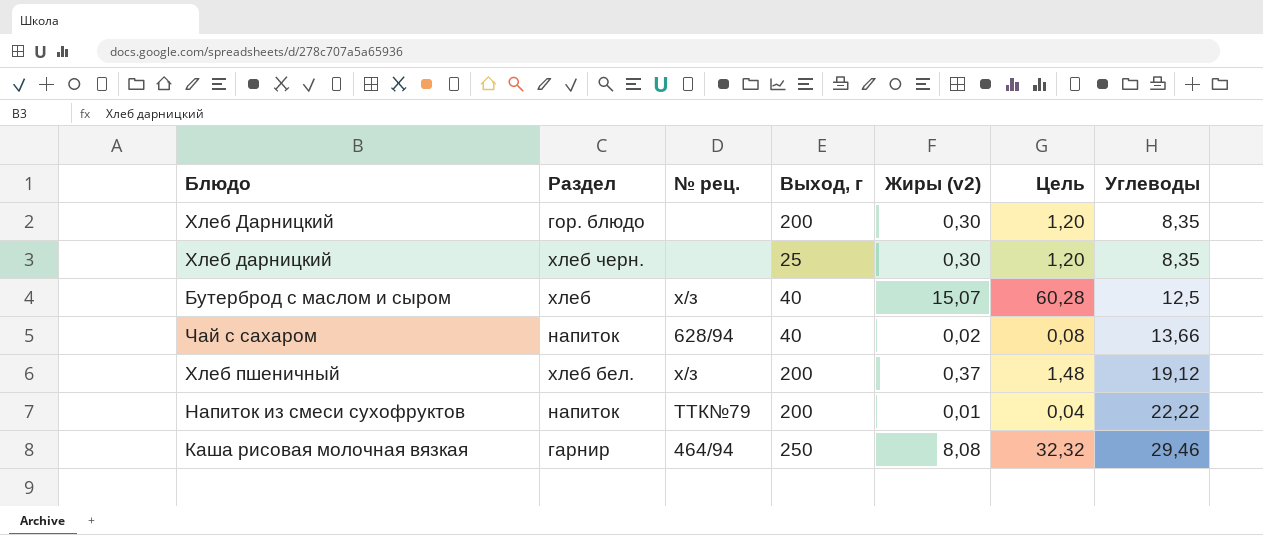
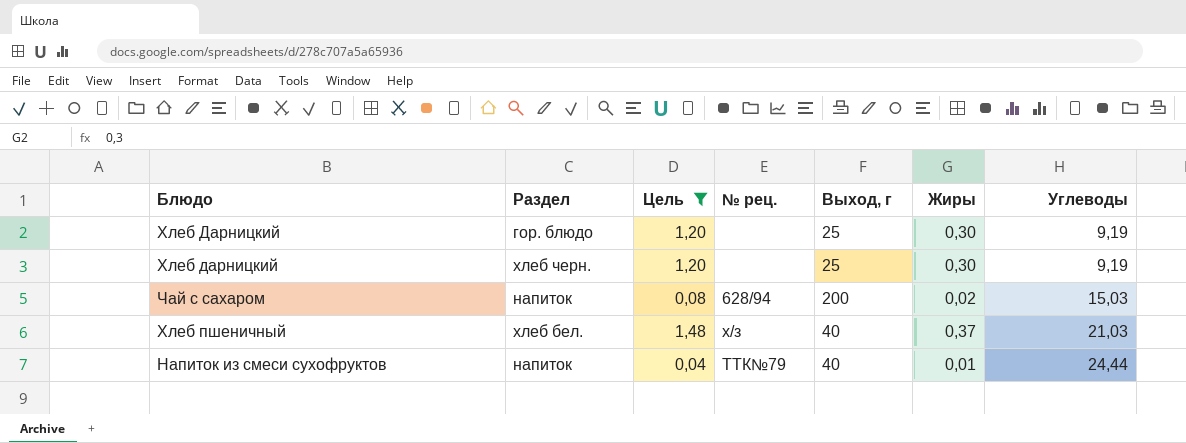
filter: none -> Цель <= 1,48
column Цель | position: 6 -> 3
column name: Жиры (v2) -> Жиры
Хлеб Дарницкий | Выход, г: 200 -> 25
Хлеб Дарницкий | Углеводы: 8,35 -> 9,19
Хлеб дарницкий | Углеводы: 8,35 -> 9,19
Чай с сахаром | Выход, г: 40 -> 200
Чай с сахаром | Углеводы: 13,66 -> 15,03
Хлеб пшеничный | Выход, г: 200 -> 40
Хлеб пшеничный | Углеводы: 19,12 -> 21,03
Напиток из смеси сухофруктов | Выход, г: 200 -> 40
Напиток из смеси сухофруктов | Углеводы: 22,22 -> 24,44

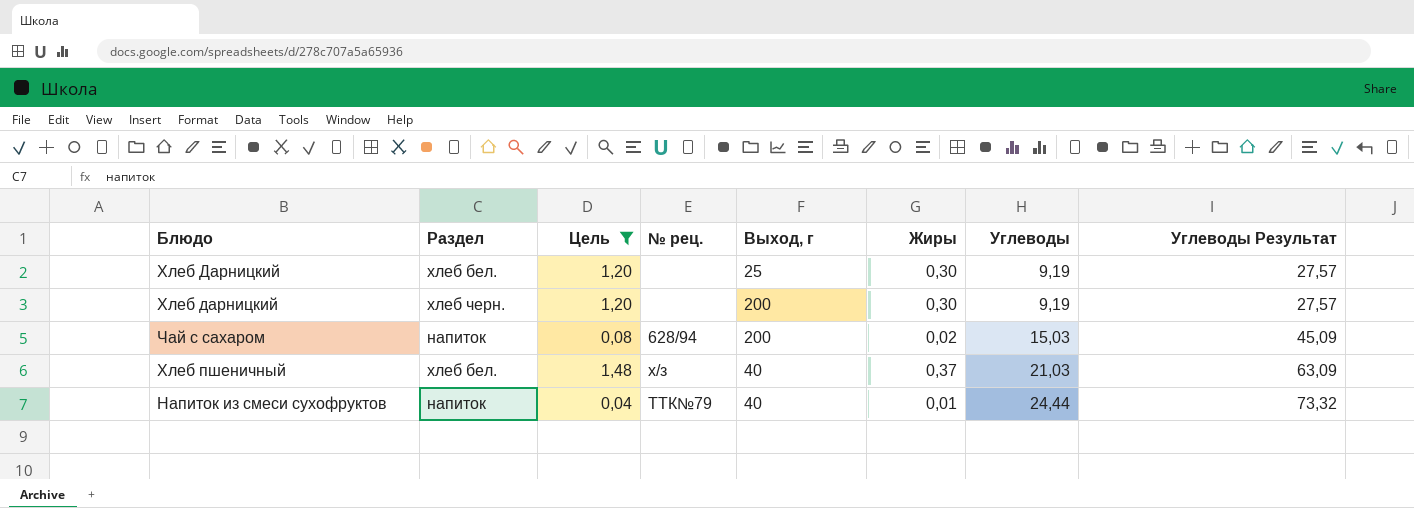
column Углеводы Результат | formula: none -> [Углеводы] * 3
Хлеб Дарницкий | Раздел: гор. блюдо -> хлеб бел.
Хлеб дарницкий | Выход, г: 25 -> 200

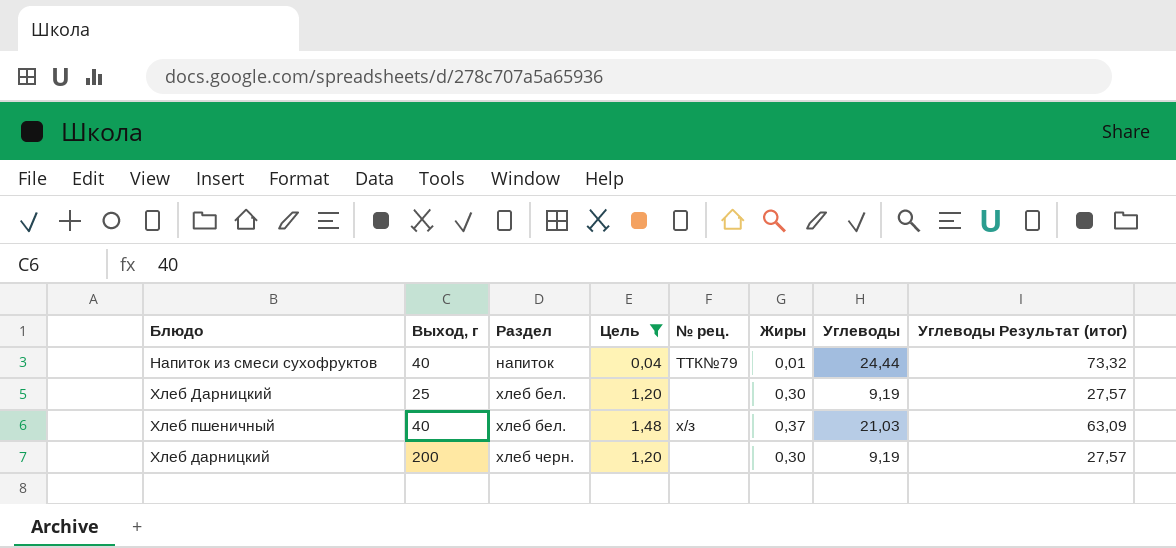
row order: Углеводы ascending -> Раздел ascending
column Выход, г | position: 5 -> 2
column name: Углеводы Результат -> Углеводы Результат (итог)
row Чай с сахаром: напиток | 0,08 | 628/94 | 200 | 0,02 | 15,03 | 45,09 -> none

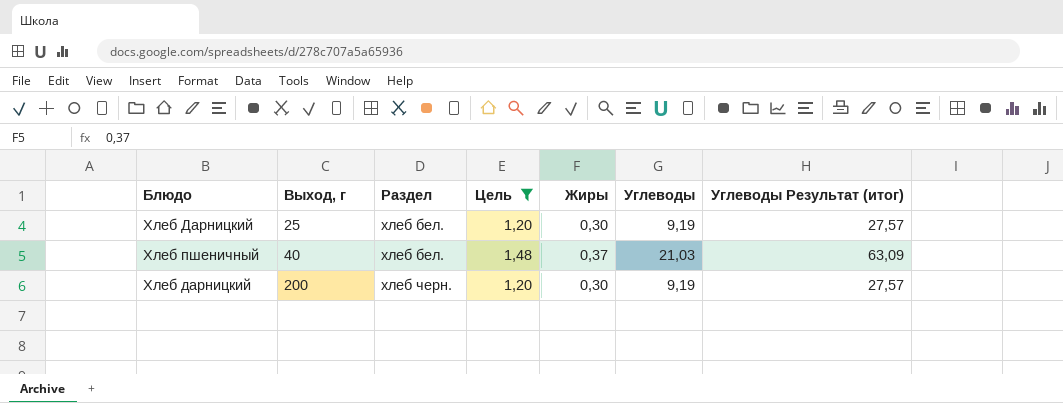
column № рец. | position: 5 -> none
row Напиток из смеси сухофруктов: 40 | напиток | 0,04 | ТТК№79 | 0,01 | 24,44 | 73,32 -> none

